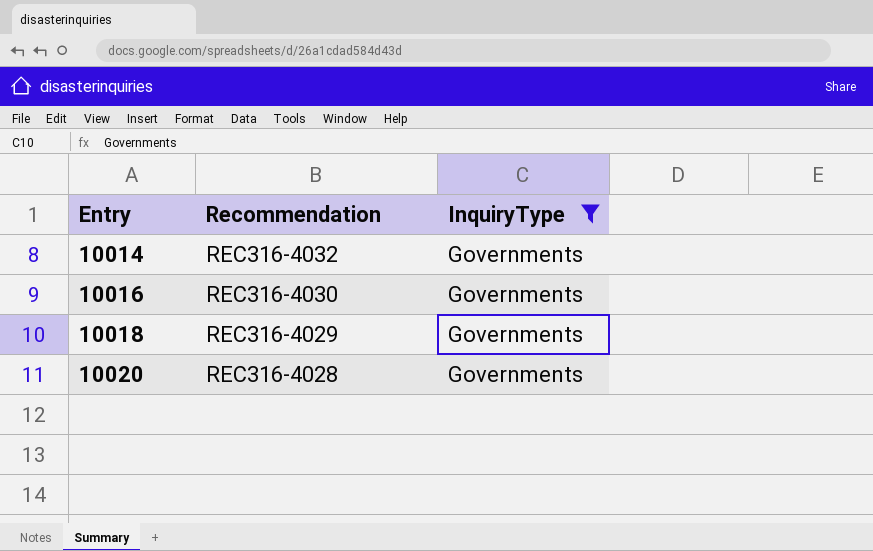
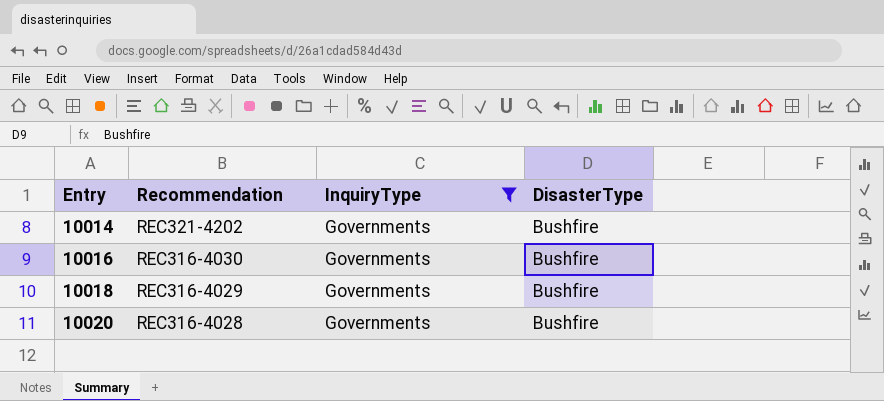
column DisasterType | position: none -> 4
10014 | Recommendation: REC316-4032 -> REC321-4202

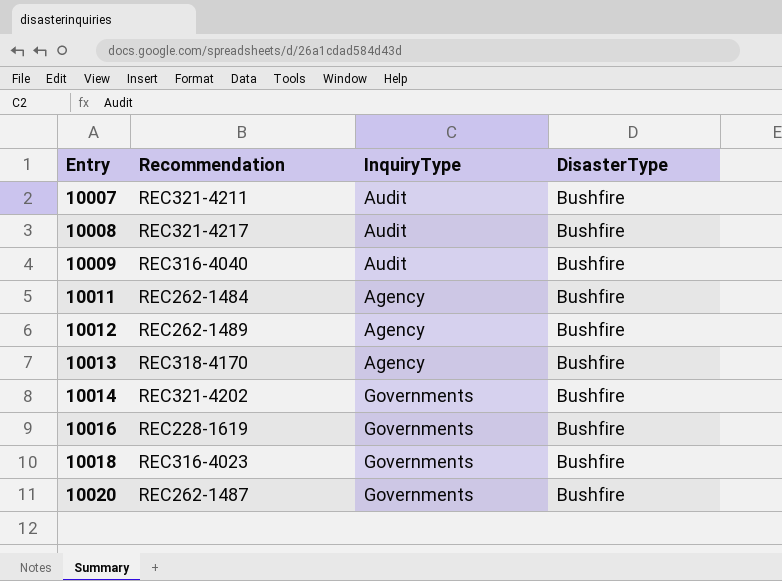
filter: InquiryType = Governments -> none
10016 | Recommendation: REC316-4030 -> REC228-1619
10018 | Recommendation: REC316-4029 -> REC316-4023
10020 | Recommendation: REC316-4028 -> REC262-1487

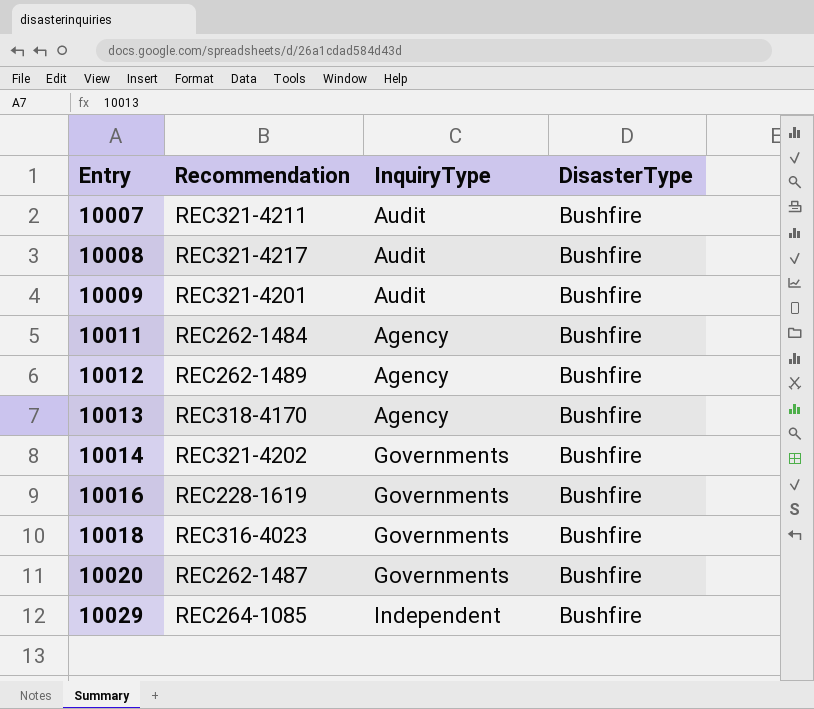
10009 | Recommendation: REC316-4040 -> REC321-4201
row 10029: none -> REC264-1085 | Independent | Bushfire

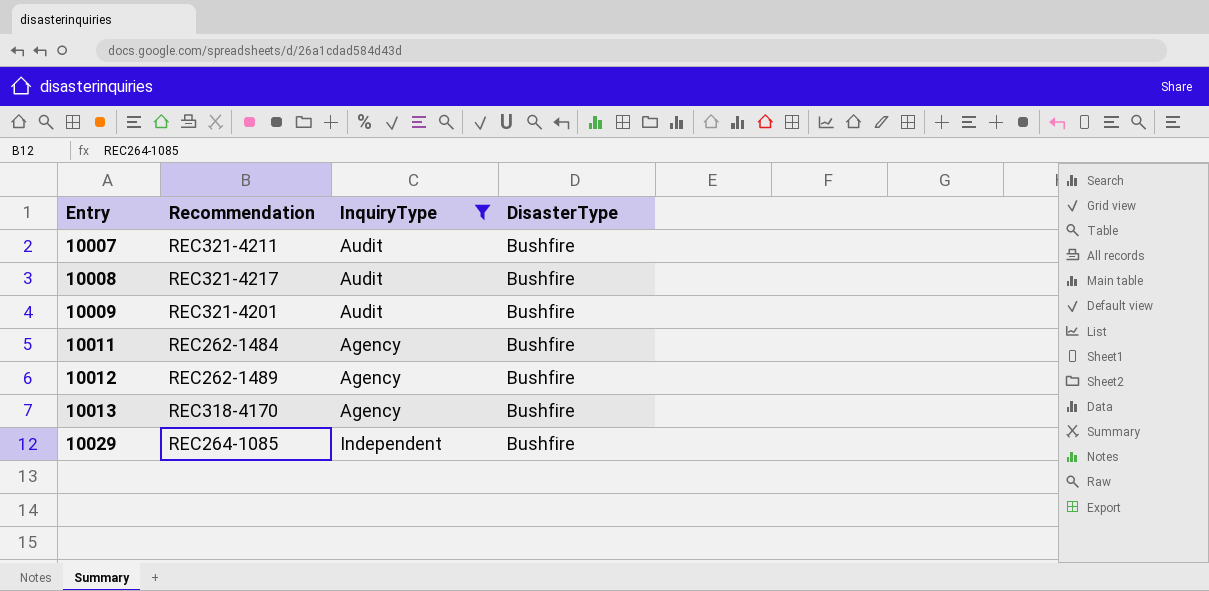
filter: none -> InquiryType != Governments

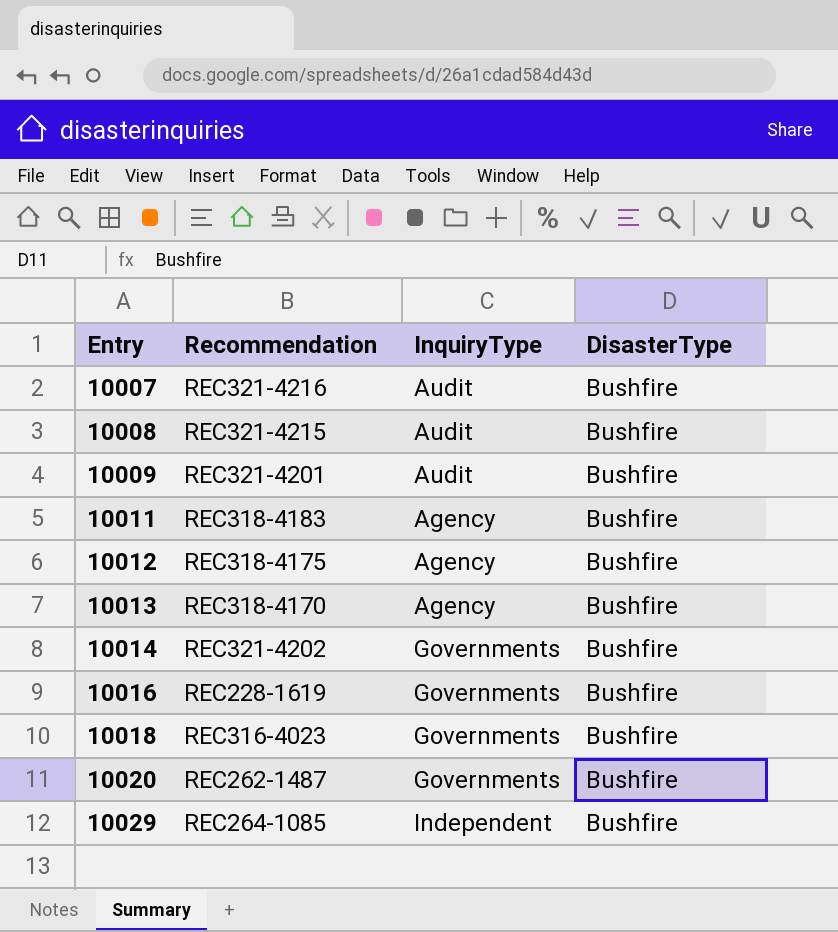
filter: InquiryType != Governments -> none
10007 | Recommendation: REC321-4211 -> REC321-4216
10008 | Recommendation: REC321-4217 -> REC321-4215
10011 | Recommendation: REC262-1484 -> REC318-4183
10012 | Recommendation: REC262-1489 -> REC318-4175

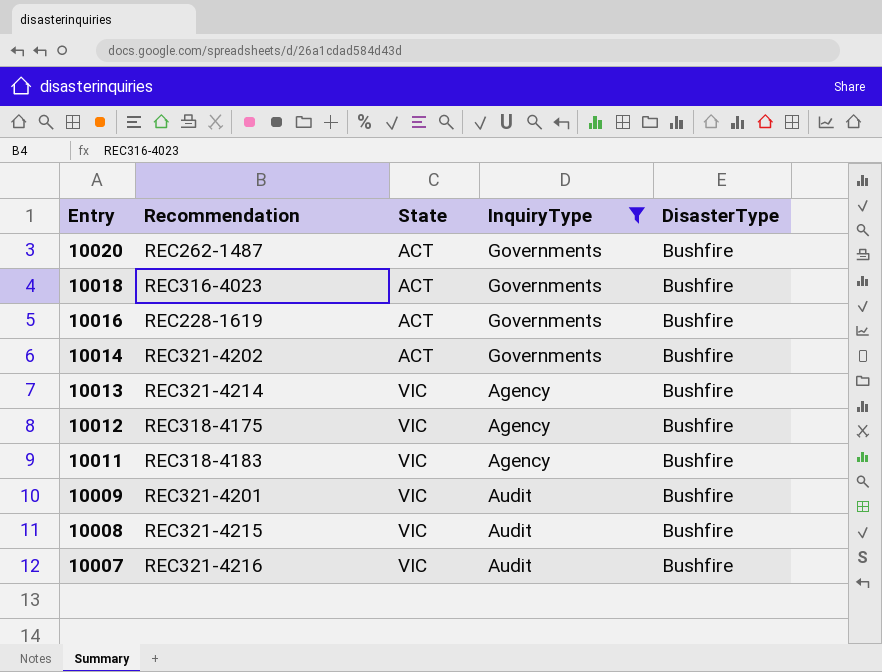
filter: none -> InquiryType != Independent
row order: Entry ascending -> Entry descending
column State | position: none -> 3
10013 | Recommendation: REC318-4170 -> REC321-4214

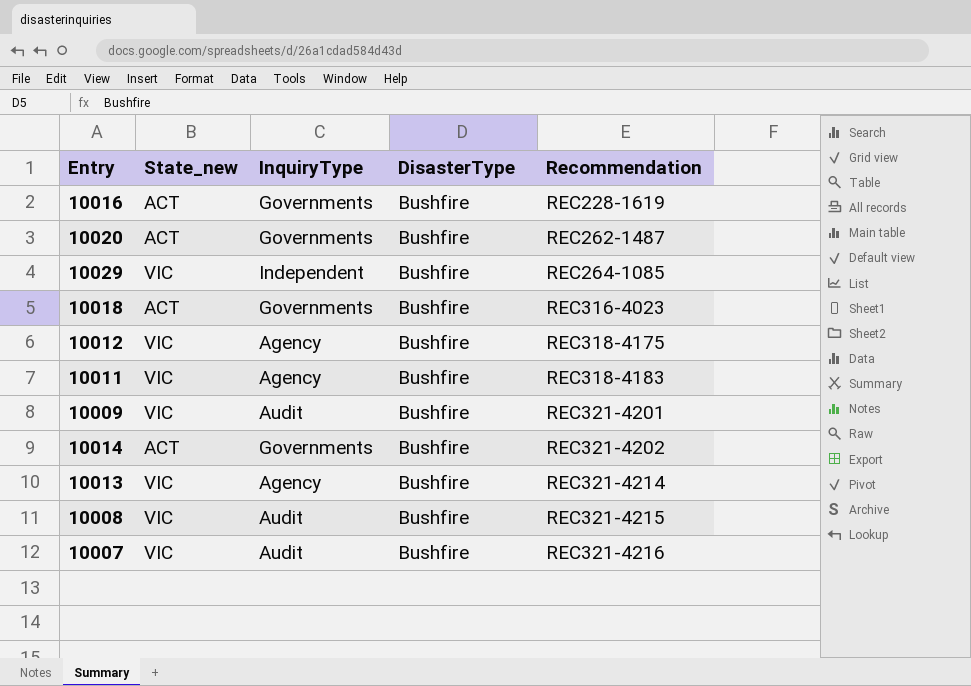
filter: InquiryType != Independent -> none
row order: Entry descending -> Recommendation ascending
column name: State -> State_new
column Recommendation | position: 2 -> 5

